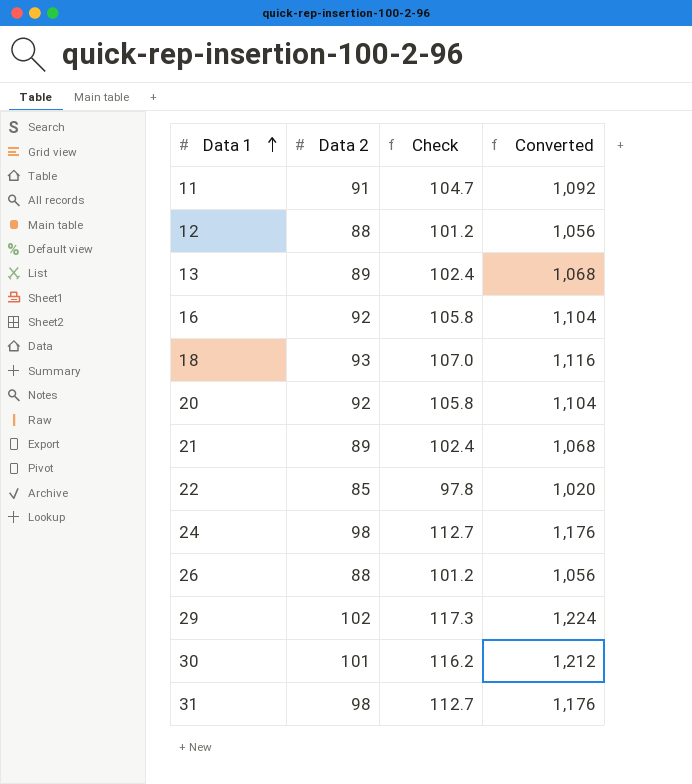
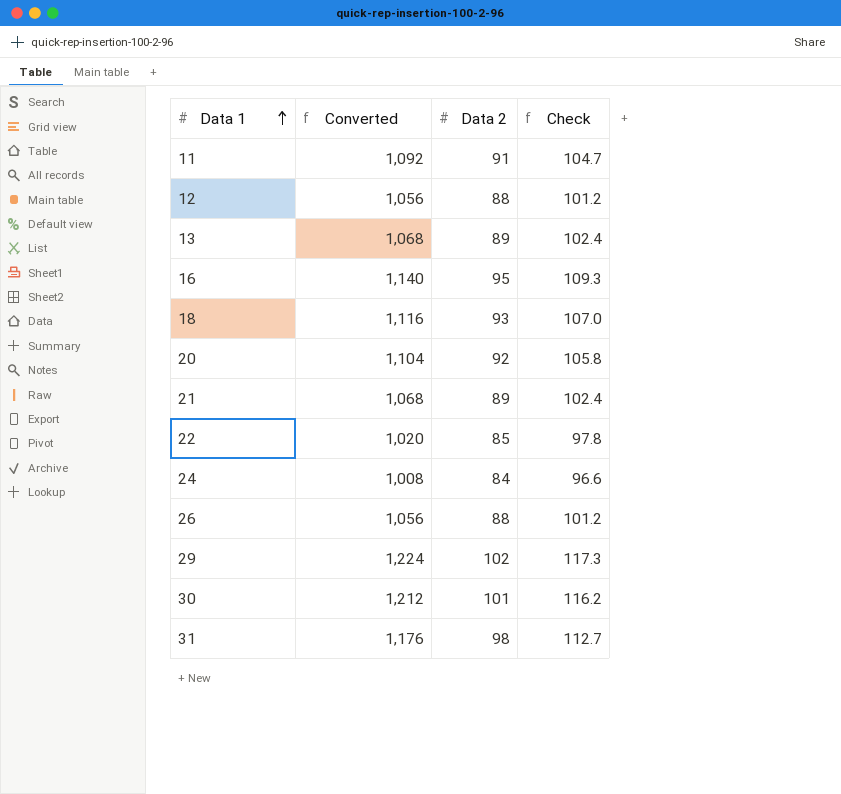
column Converted | position: 4 -> 2
16 | Converted: 1,104 -> 1,140
16 | Data 2: 92 -> 95
16 | Check: 105.8 -> 109.3
24 | Converted: 1,176 -> 1,008
24 | Data 2: 98 -> 84
24 | Check: 112.7 -> 96.6

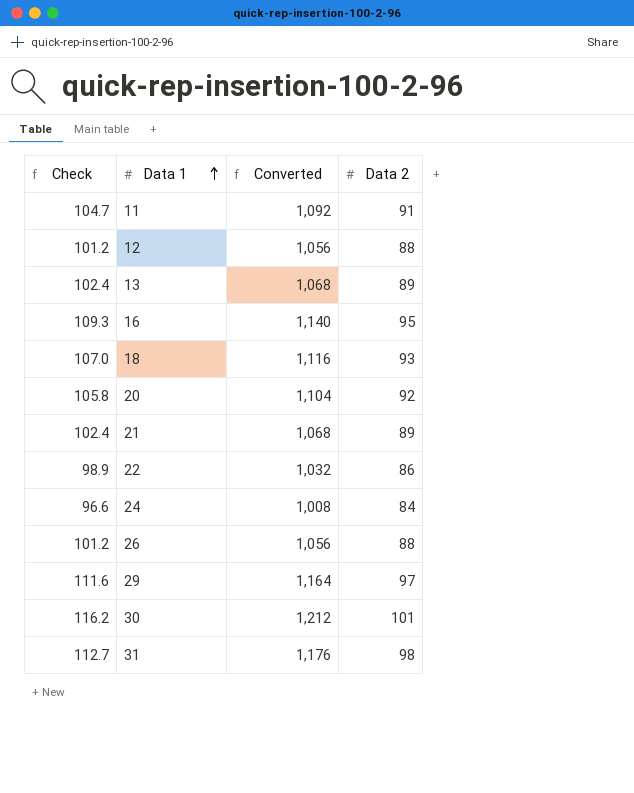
column Check | position: 4 -> 1
22 | Check: 97.8 -> 98.9
22 | Converted: 1,020 -> 1,032
22 | Data 2: 85 -> 86
29 | Check: 117.3 -> 111.6
29 | Converted: 1,224 -> 1,164
29 | Data 2: 102 -> 97

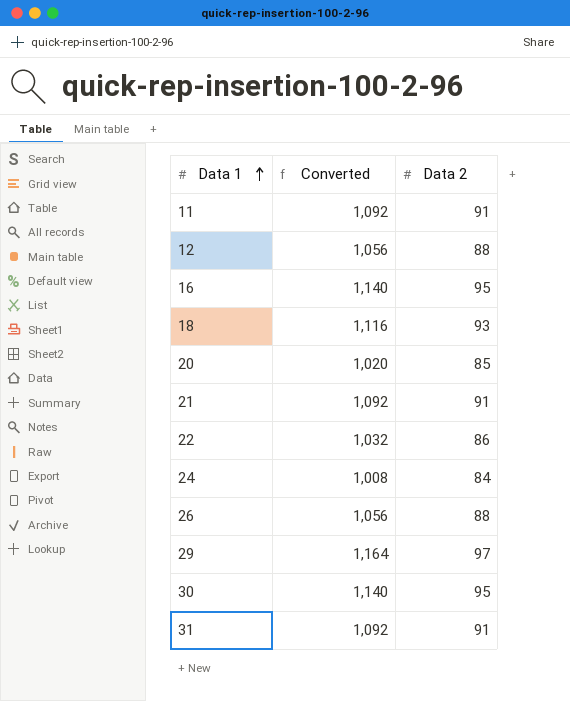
column Check | formula: [Data 2] * 1.15 -> none
row 13: 102.4 | 1,068 | 89 -> none
20 | Converted: 1,104 -> 1,020
20 | Data 2: 92 -> 85
21 | Converted: 1,068 -> 1,092
21 | Data 2: 89 -> 91
30 | Converted: 1,212 -> 1,140
30 | Data 2: 101 -> 95
31 | Converted: 1,176 -> 1,092
31 | Data 2: 98 -> 91

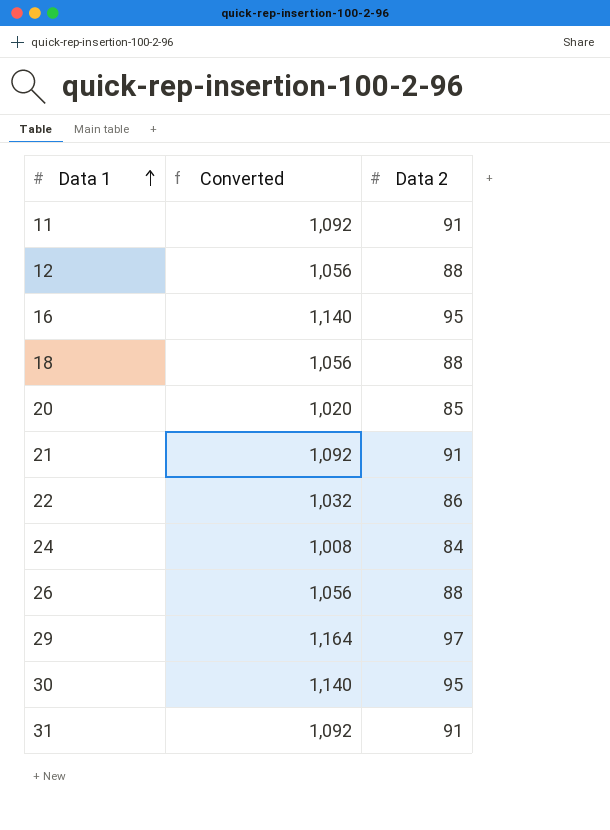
18 | Converted: 1,116 -> 1,056
18 | Data 2: 93 -> 88

